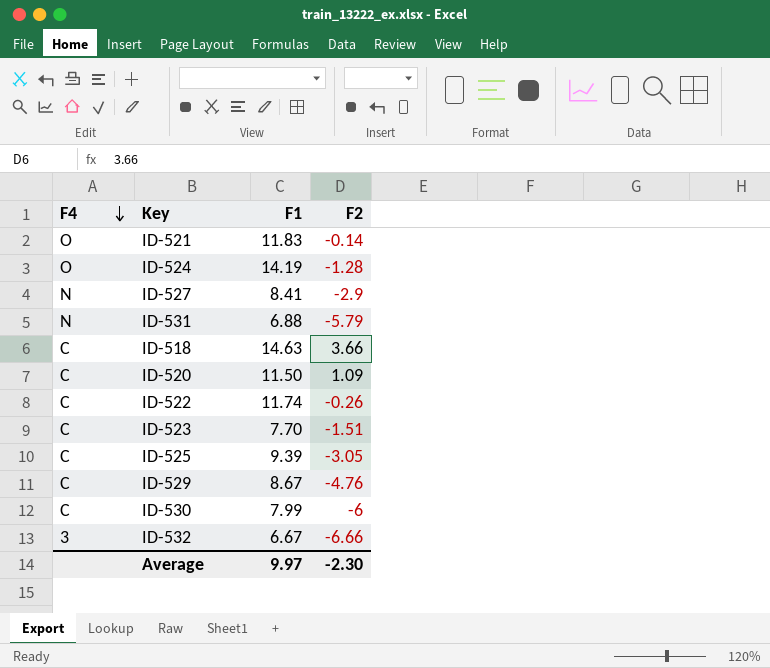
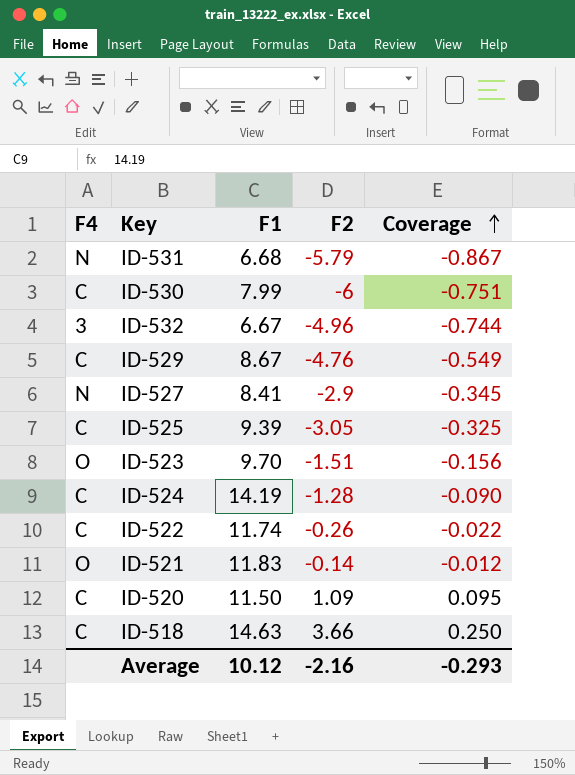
row order: F4 descending -> Coverage ascending
column Coverage | formula: none -> [F2] / [F1]
ID-531 | F1: 6.88 -> 6.68
ID-532 | F2: -6.66 -> -4.96
ID-523 | F4: C -> O
ID-523 | F1: 7.70 -> 9.70
ID-524 | F4: O -> C
Average | F1: 9.97 -> 10.12
Average | F2: -2.30 -> -2.16

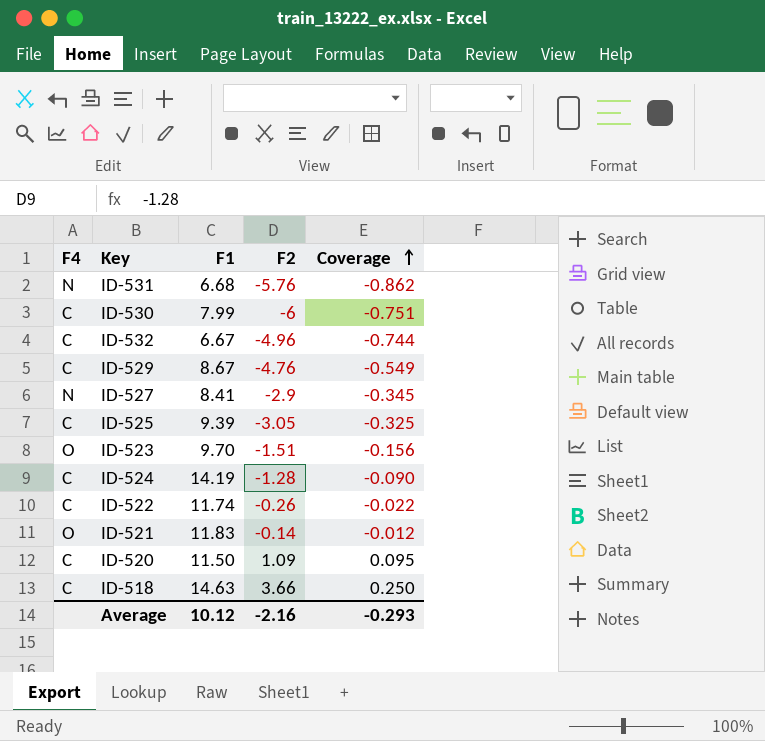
ID-531 | F2: -5.79 -> -5.76
ID-531 | Coverage: -0.867 -> -0.862
ID-532 | F4: 3 -> C

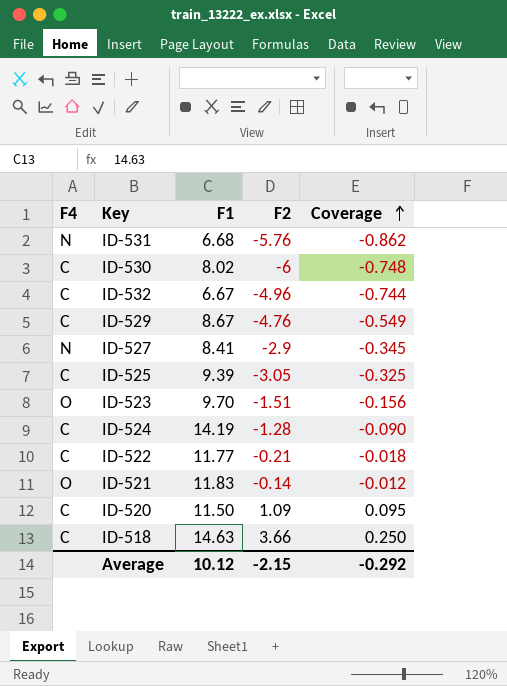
ID-530 | F1: 7.99 -> 8.02
ID-530 | Coverage: -0.751 -> -0.748
ID-522 | F1: 11.74 -> 11.77
ID-522 | F2: -0.26 -> -0.21
ID-522 | Coverage: -0.022 -> -0.018
Average | F2: -2.16 -> -2.15
Average | Coverage: -0.293 -> -0.292

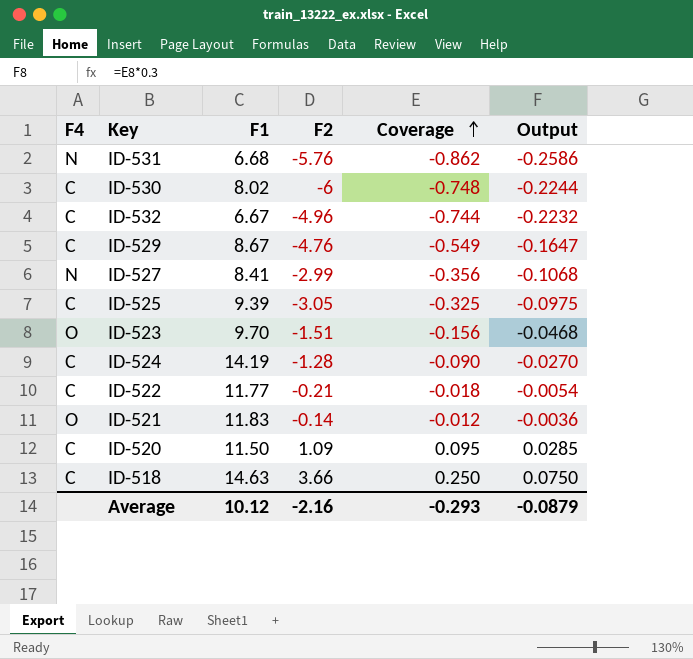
column Output | formula: none -> [Coverage] * 0.3
ID-527 | F2: -2.9 -> -2.99
ID-527 | Coverage: -0.345 -> -0.356
Average | F2: -2.15 -> -2.16
Average | Coverage: -0.292 -> -0.293

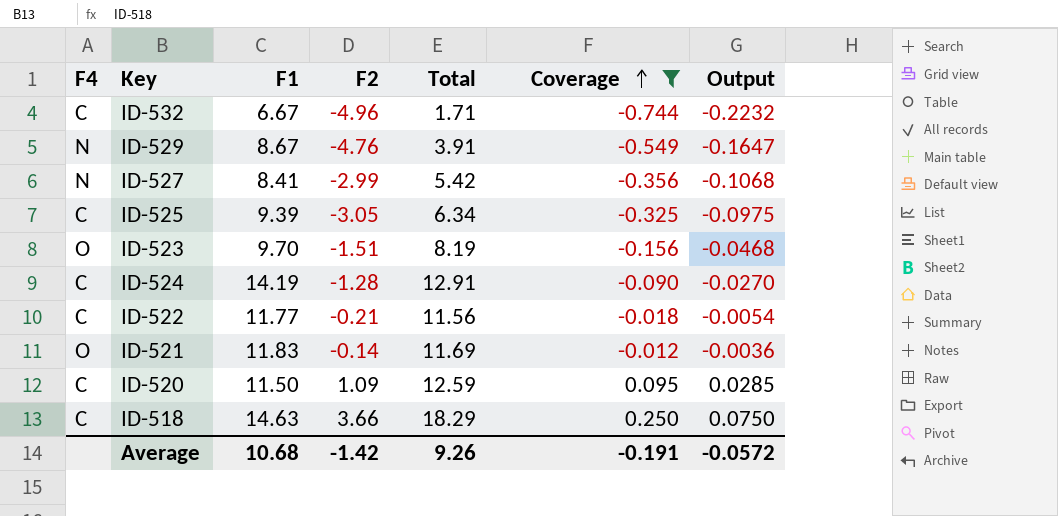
filter: none -> Coverage >= -0.744
column Total | formula: none -> [F1] + [F2]
ID-529 | F4: C -> N
Average | F1: 10.12 -> 10.68
Average | F2: -2.16 -> -1.42
Average | Coverage: -0.293 -> -0.191
Average | Output: -0.0879 -> -0.0572

